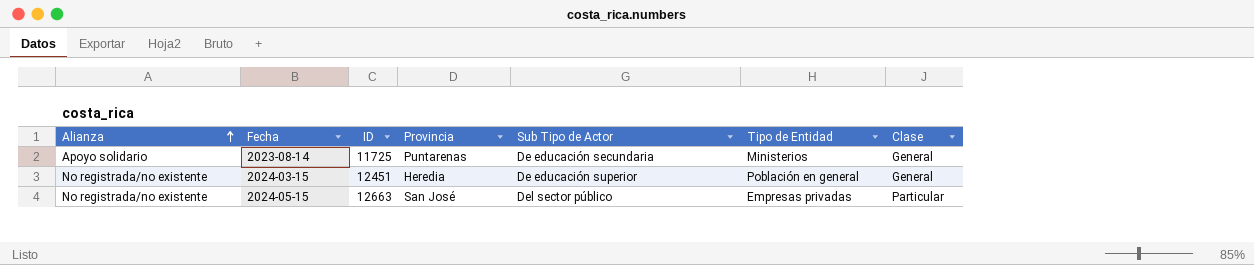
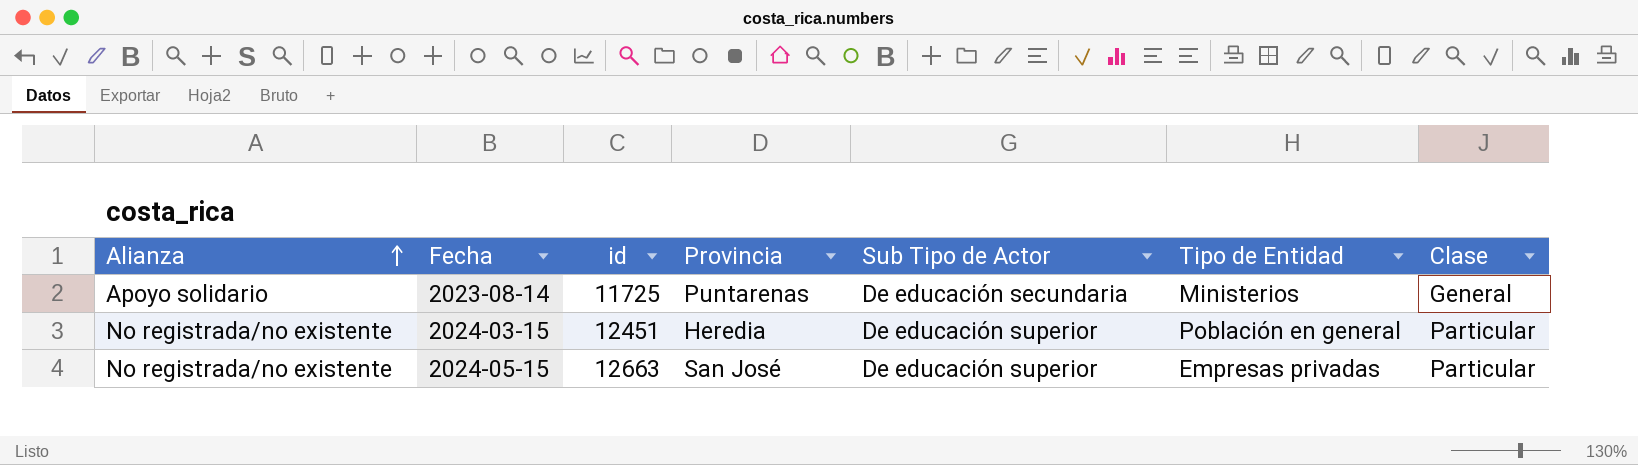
column name: ID -> id
2024-03-15 | Clase: General -> Particular
2024-05-15 | Sub Tipo de Actor: Del sector público -> De educación superior

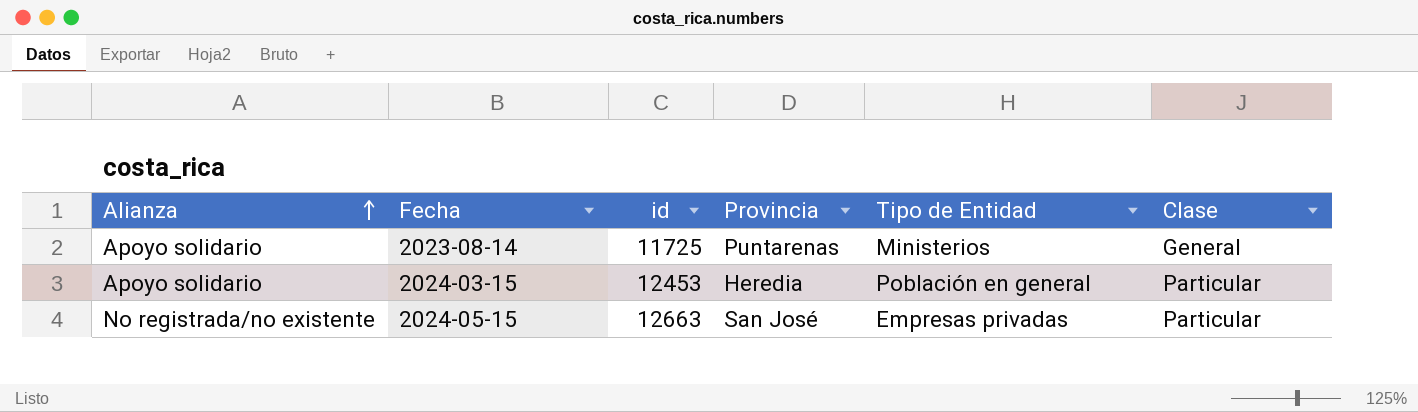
column Sub Tipo de Actor | position: 5 -> none
2024-03-15 | Alianza: No registrada/no existente -> Apoyo solidario
2024-03-15 | id: 12451 -> 12453

